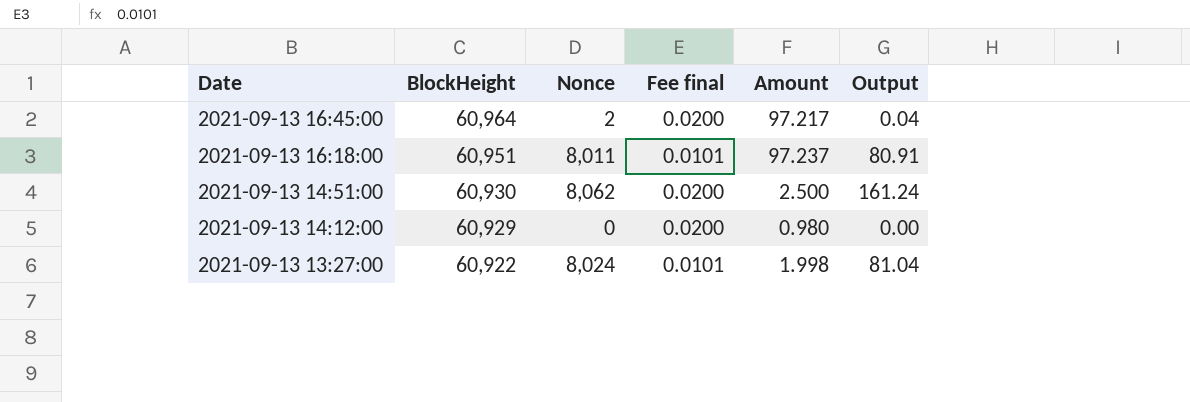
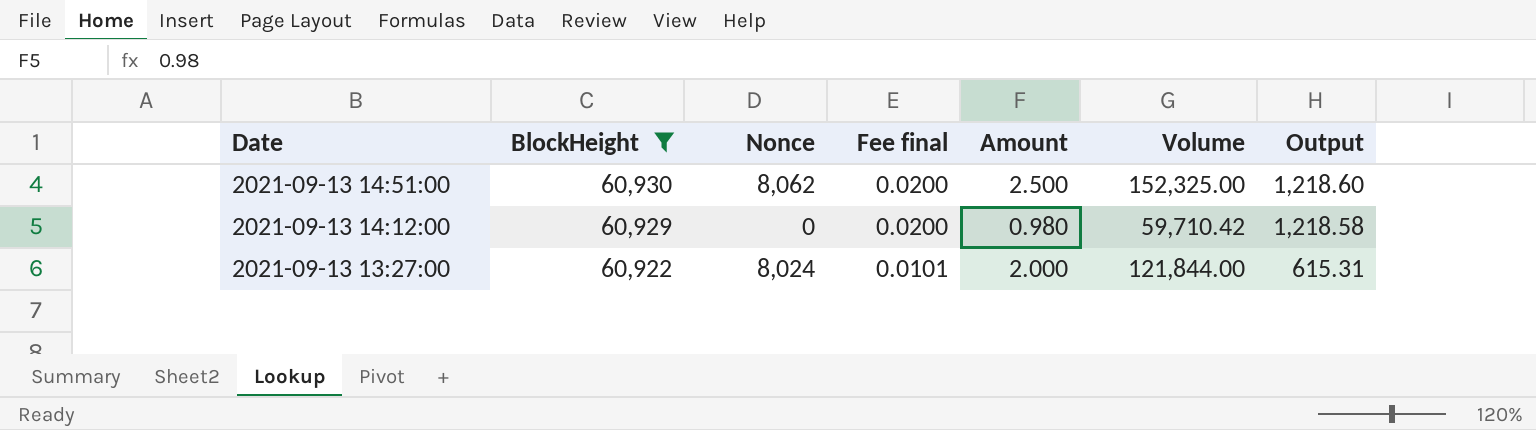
filter: none -> BlockHeight <= 60,930
column Volume | formula: none -> [BlockHeight] * [Amount]
column Output | formula: [Nonce] * [Fee final] -> [BlockHeight] * [Fee final]
2021-09-13 13:27:00 | Amount: 1.998 -> 2.000

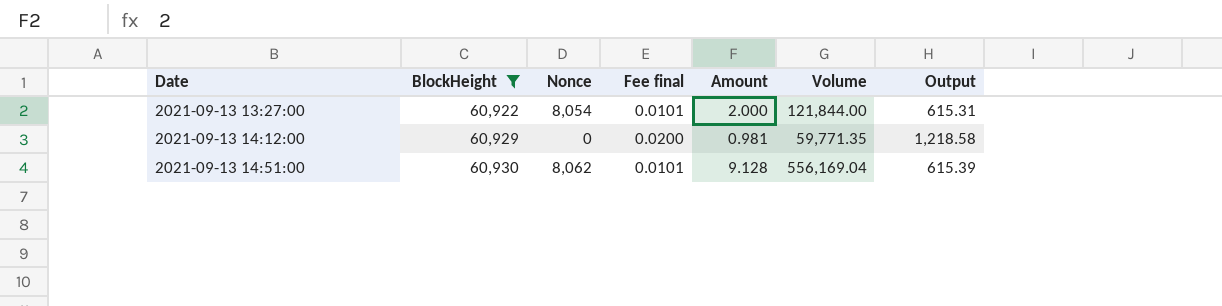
row order: Date descending -> Date ascending
2021-09-13 13:27:00 | Nonce: 8,024 -> 8,054
2021-09-13 14:12:00 | Amount: 0.980 -> 0.981
2021-09-13 14:12:00 | Volume: 59,710.42 -> 59,771.35
2021-09-13 14:51:00 | Fee final: 0.0200 -> 0.0101
2021-09-13 14:51:00 | Amount: 2.500 -> 9.128
2021-09-13 14:51:00 | Volume: 152,325.00 -> 556,169.04
2021-09-13 14:51:00 | Output: 1,218.60 -> 615.39

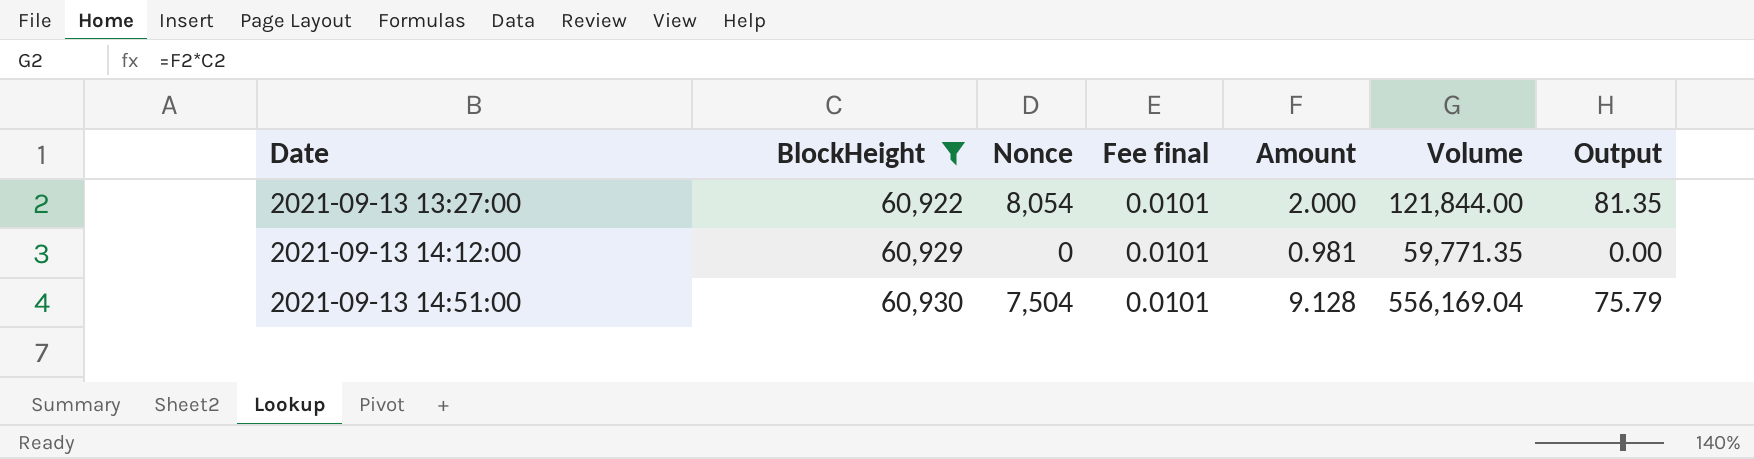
column Output | formula: [BlockHeight] * [Fee final] -> [Nonce] * [Fee final]
2021-09-13 14:12:00 | Fee final: 0.0200 -> 0.0101
2021-09-13 14:51:00 | Nonce: 8,062 -> 7,504

